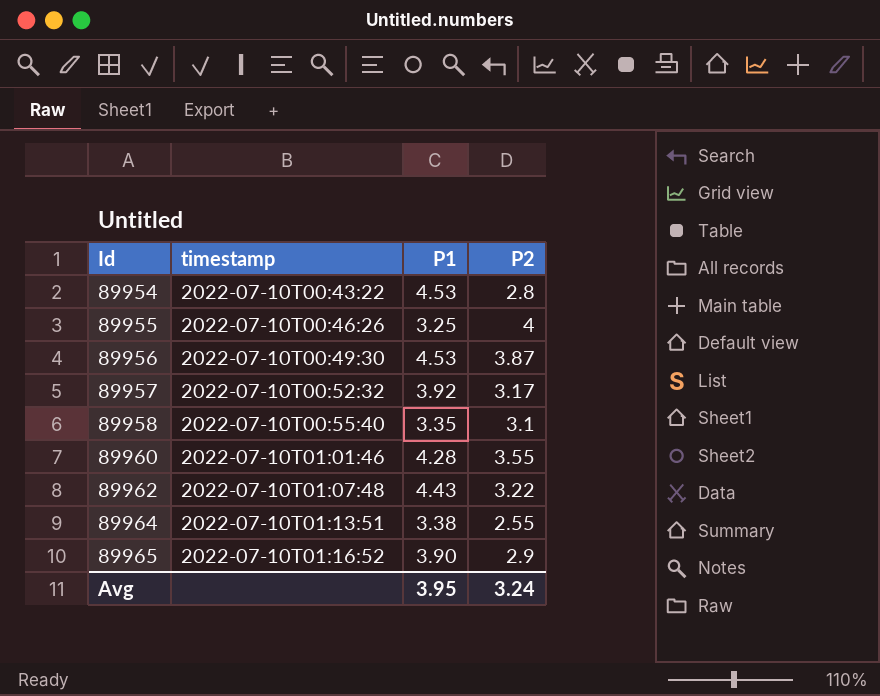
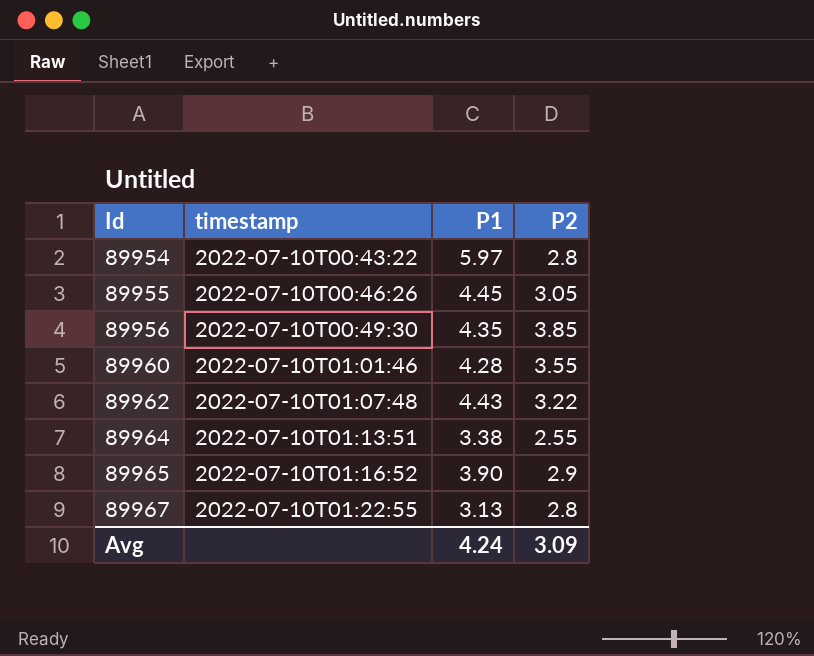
row 89957: 2022-07-10T00:52:32 | 3.92 | 3.17 -> none
row 89958: 2022-07-10T00:55:40 | 3.35 | 3.1 -> none
89954 | P1: 4.53 -> 5.97
89955 | P1: 3.25 -> 4.45
89955 | P2: 4 -> 3.05
89956 | P1: 4.53 -> 4.35
89956 | P2: 3.87 -> 3.85
row 89967: none -> 2022-07-10T01:22:55 | 3.13 | 2.8
Avg | P1: 3.95 -> 4.24
Avg | P2: 3.24 -> 3.09

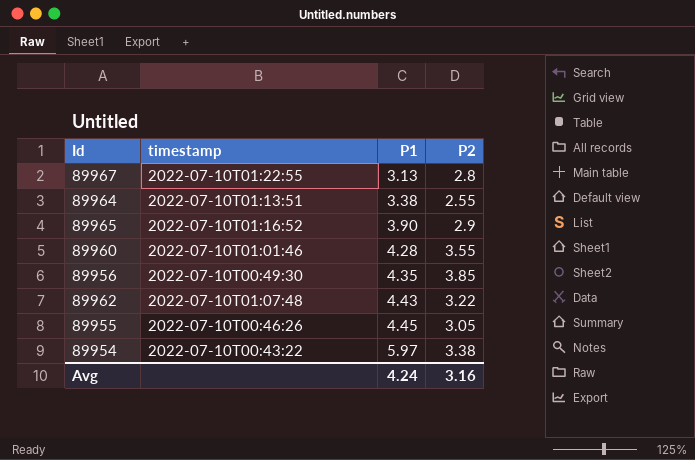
row order: Id ascending -> P1 ascending
89954 | P2: 2.8 -> 3.38
Avg | P2: 3.09 -> 3.16

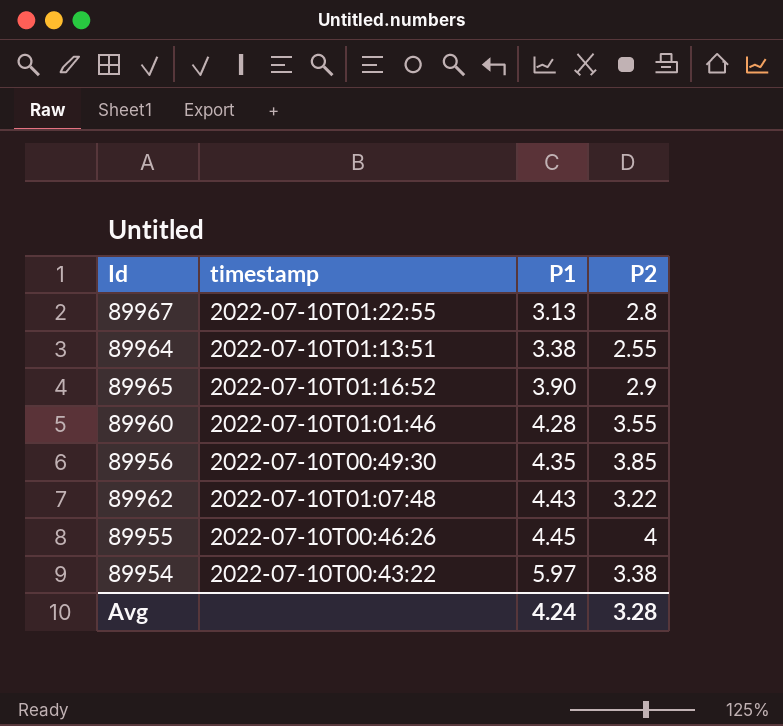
89955 | P2: 3.05 -> 4
Avg | P2: 3.16 -> 3.28

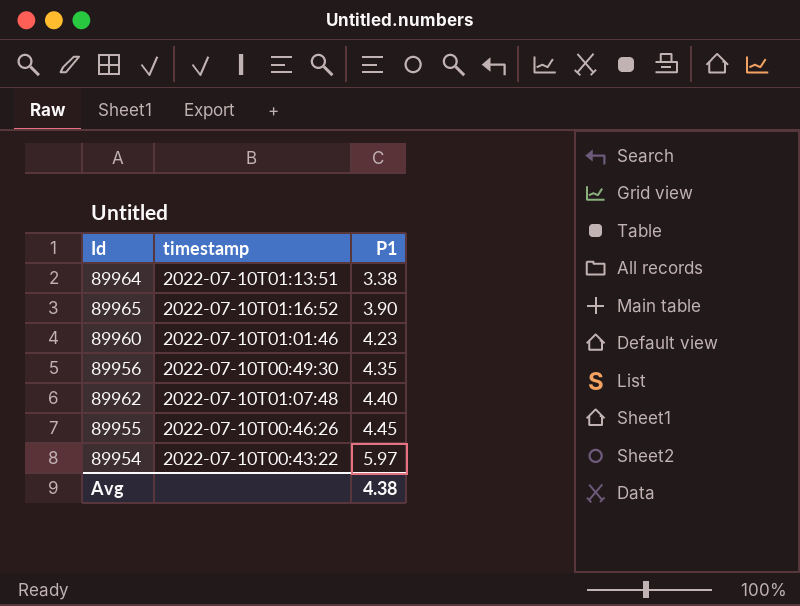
column P2 | position: 4 -> none
row 89967: 2022-07-10T01:22:55 | 3.13 | 2.8 -> none
89960 | P1: 4.28 -> 4.23
89962 | P1: 4.43 -> 4.40
Avg | P1: 4.24 -> 4.38

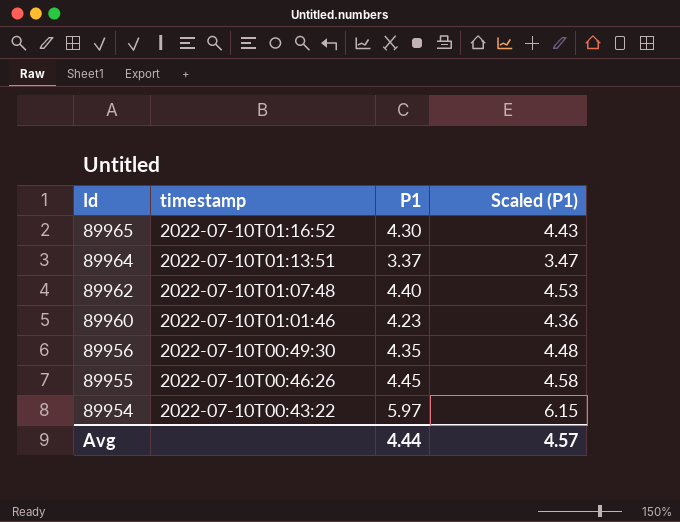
row order: P1 ascending -> Id descending
column Scaled (P1) | formula: none -> [P1] * 1.03
89965 | P1: 3.90 -> 4.30
89964 | P1: 3.38 -> 3.37
Avg | P1: 4.38 -> 4.44

